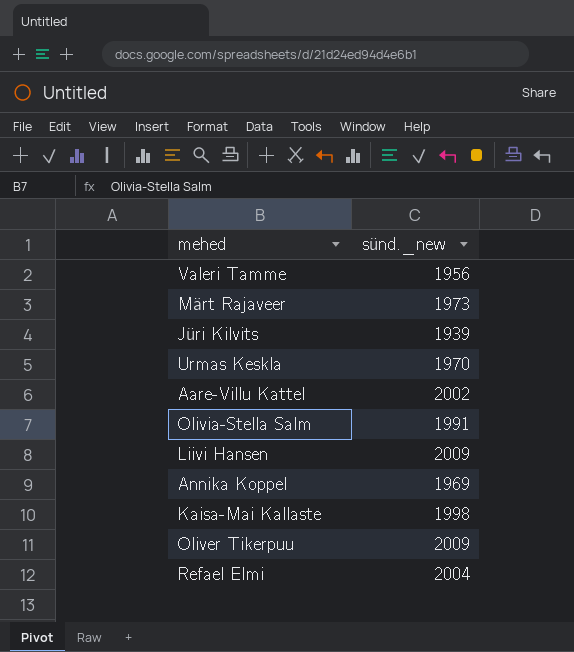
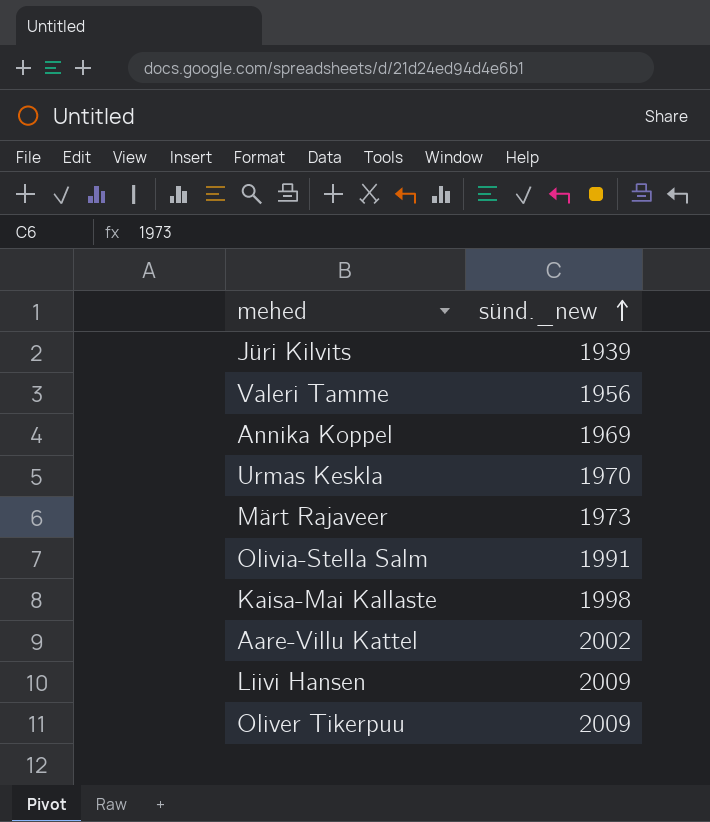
row order: none -> sünd._new ascending
row Refael Elmi: 2004 -> none

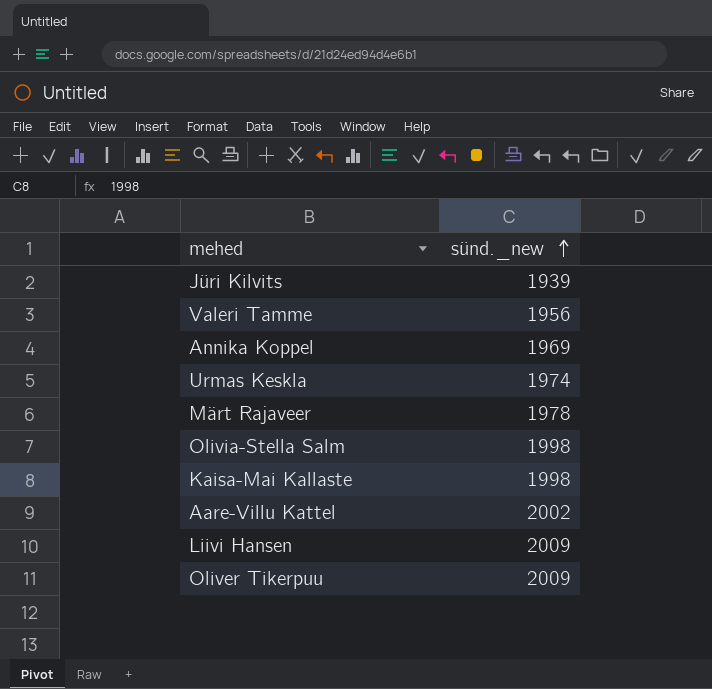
Urmas Keskla | sünd._new: 1970 -> 1974
Märt Rajaveer | sünd._new: 1973 -> 1978
Olivia-Stella Salm | sünd._new: 1991 -> 1998

